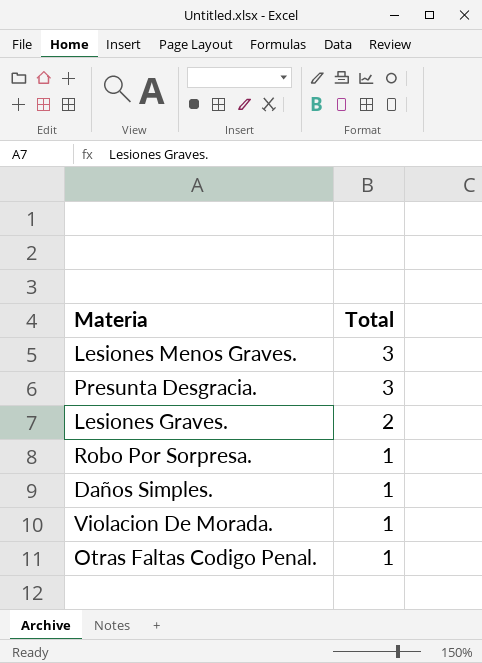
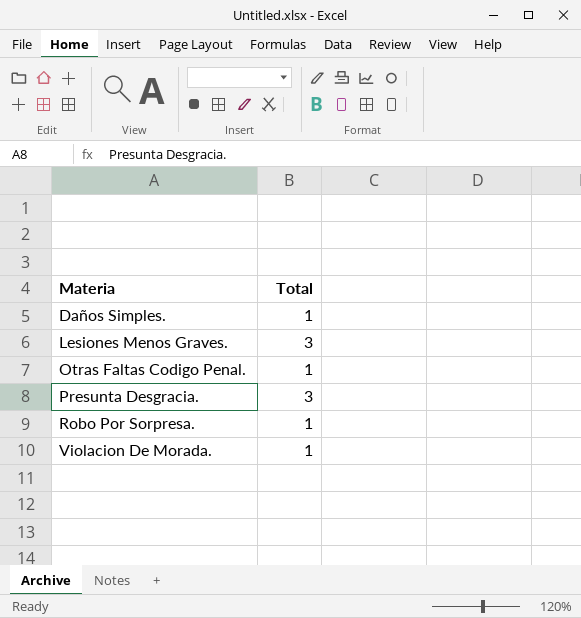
row order: Total descending -> Materia ascending
row Lesiones Graves.: 2 -> none

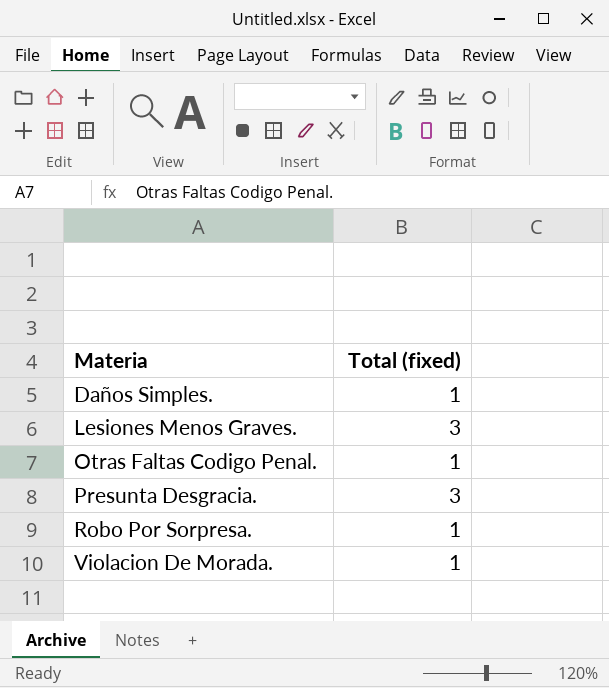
column name: Total -> Total (fixed)

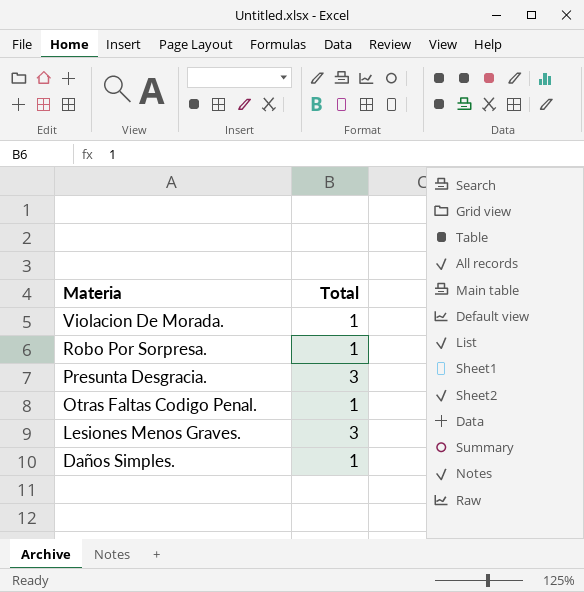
row order: Materia ascending -> Materia descending
column name: Total (fixed) -> Total

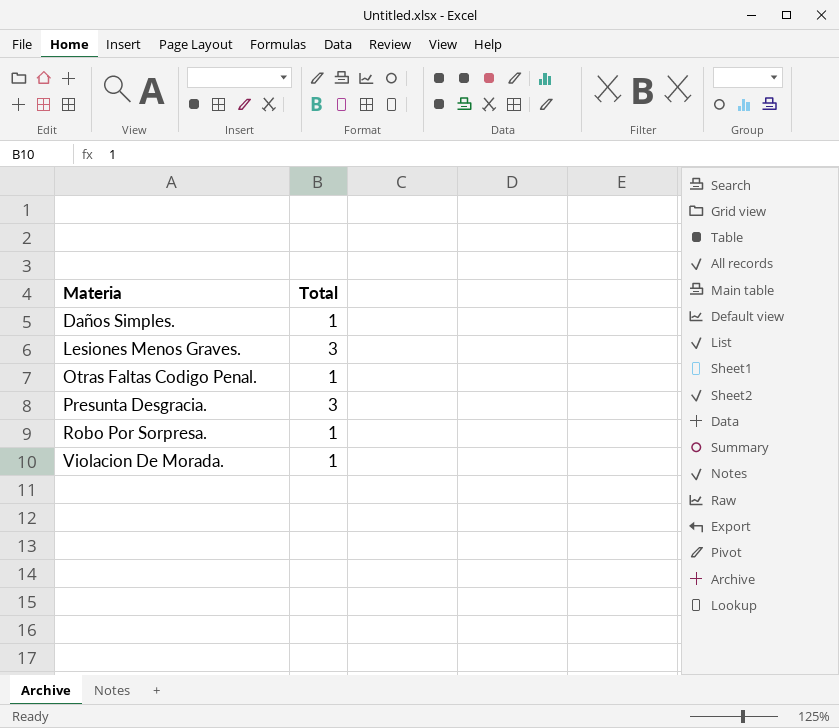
row order: Materia descending -> Materia ascending

